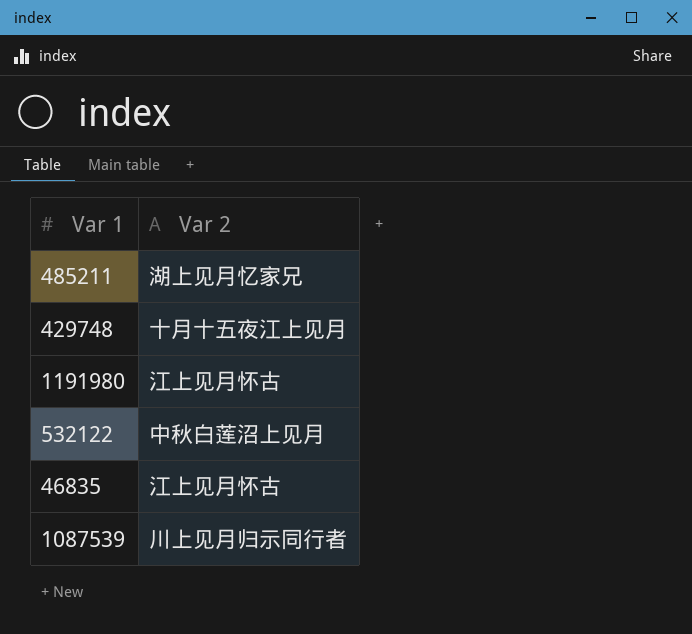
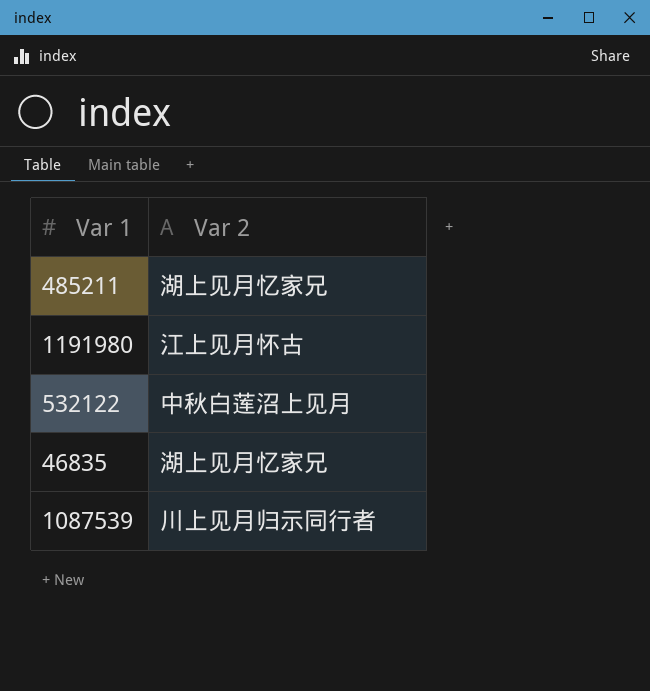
row 429748: 十月十五夜江上见月 -> none
46835 | Var 2: 江上见月怀古 -> 湖上见月忆家兄

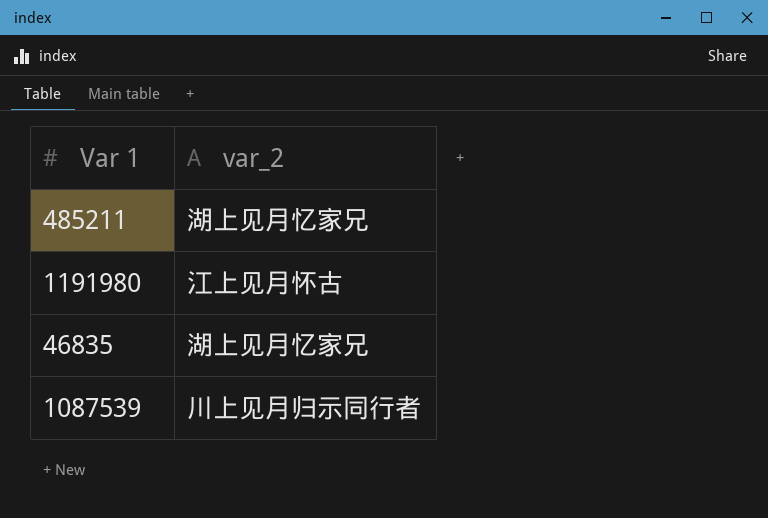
column name: Var 2 -> var_2
row 532122: 中秋白莲沼上见月 -> none

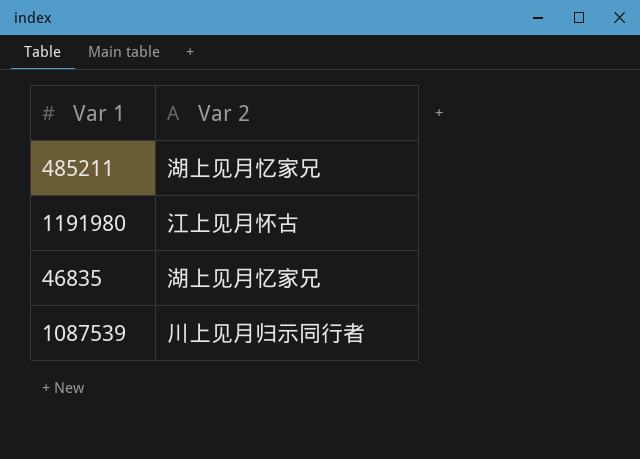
column name: var_2 -> Var 2

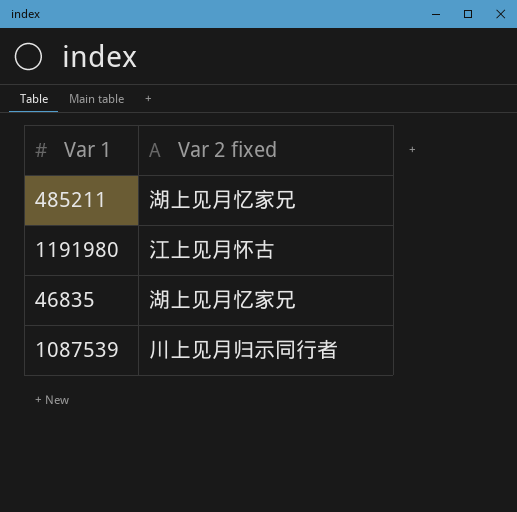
column name: Var 2 -> Var 2 fixed

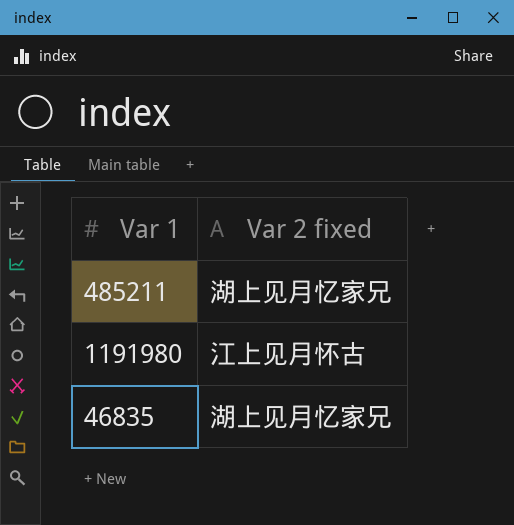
row 1087539: 川上见月归示同行者 -> none

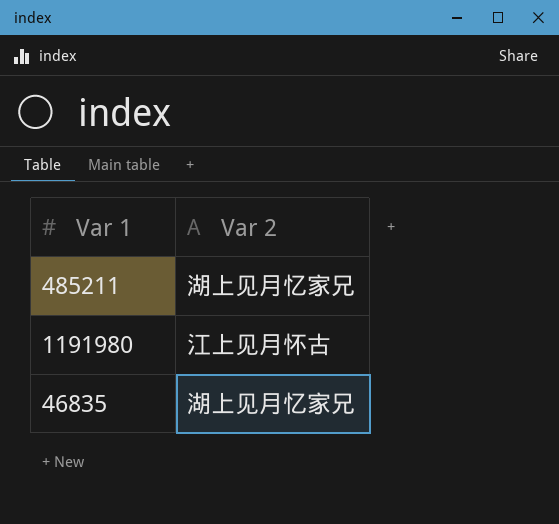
column name: Var 2 fixed -> Var 2

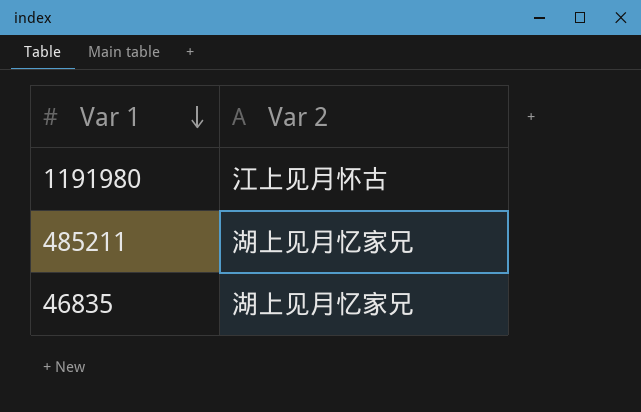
row order: none -> Var 1 descending

